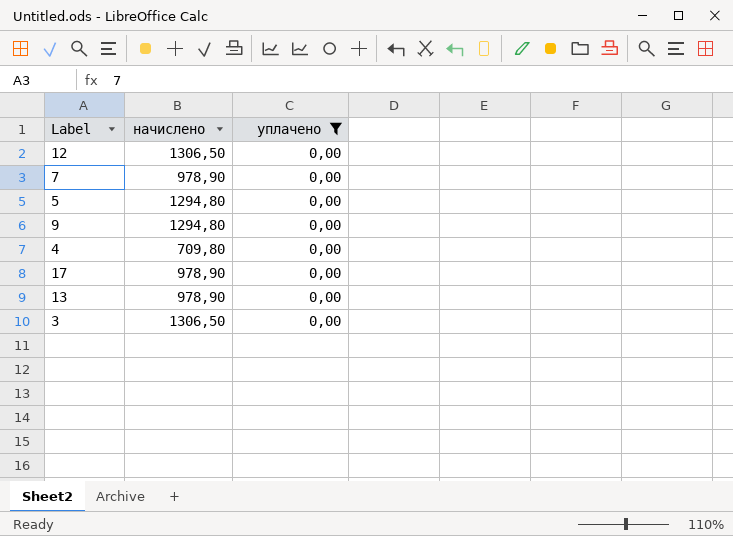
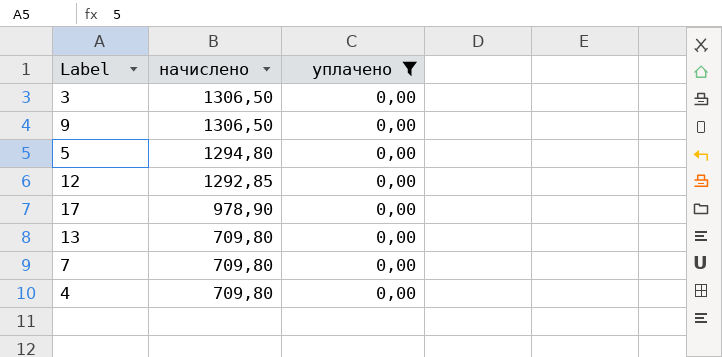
row order: none -> начислено descending
9 | начислено: 1294,80 -> 1306,50
12 | начислено: 1306,50 -> 1292,85
13 | начислено: 978,90 -> 709,80
7 | начислено: 978,90 -> 709,80

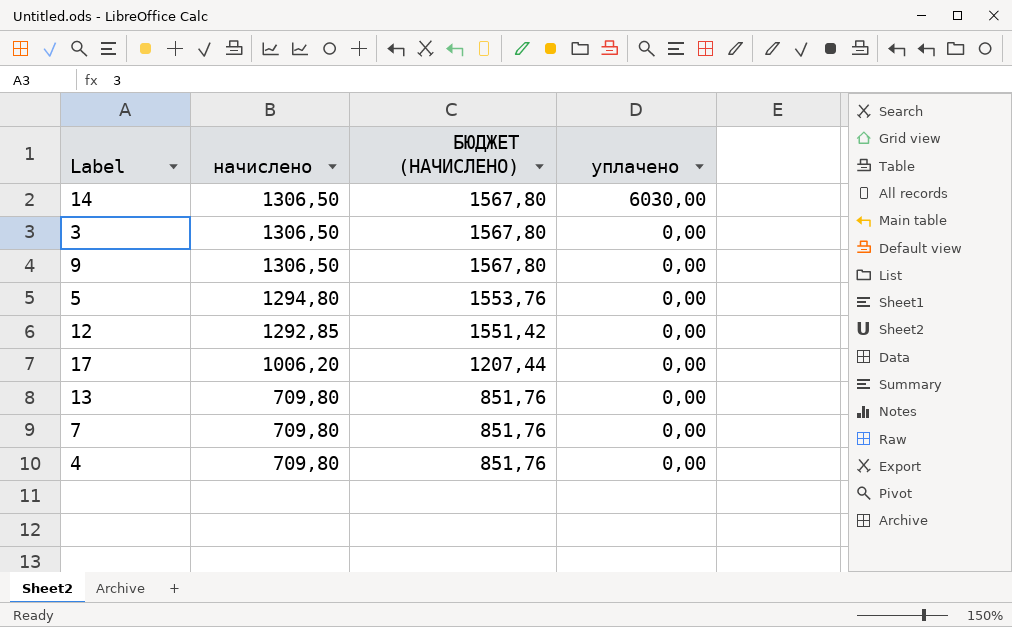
filter: уплачено = 0,00 -> none
column БЮДЖЕТ (НАЧИСЛЕНО) | formula: none -> [начислено] * 1,2
17 | начислено: 978,90 -> 1006,20

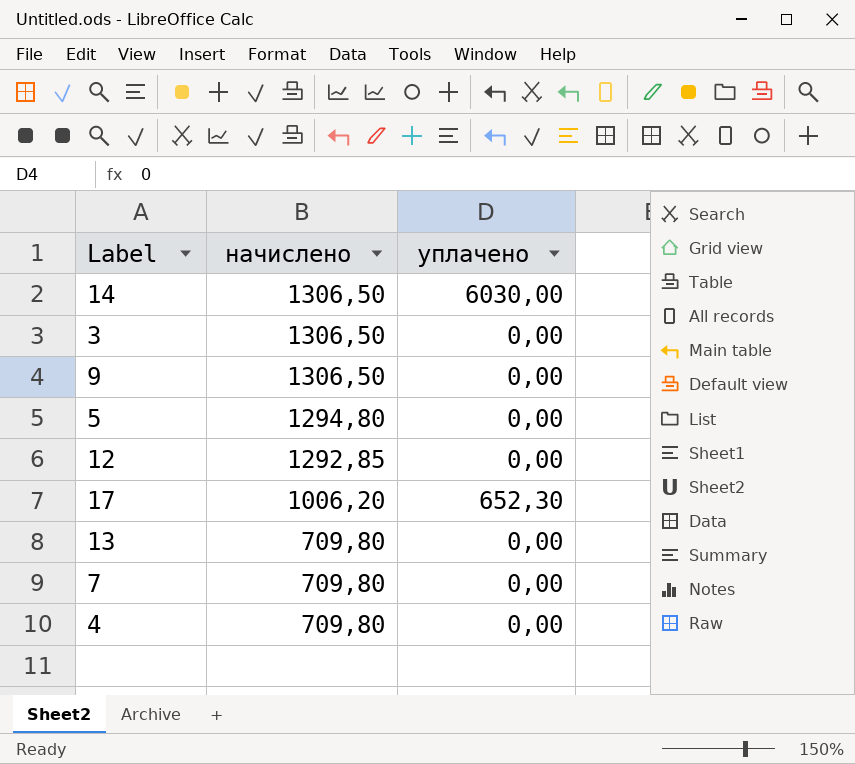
column БЮДЖЕТ (НАЧИСЛЕНО) | formula: [начислено] * 1,2 -> none
17 | уплачено: 0,00 -> 652,30

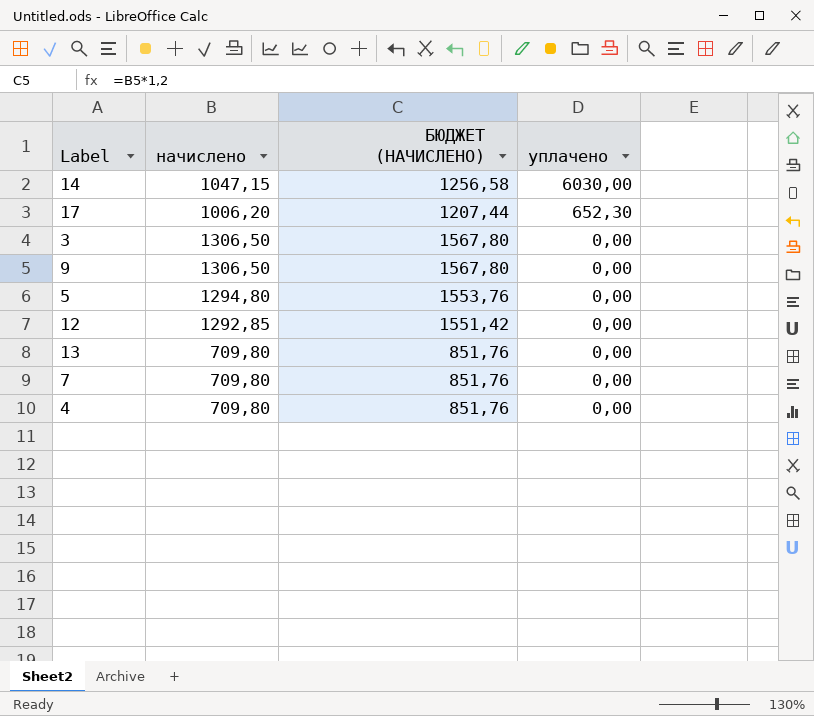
row order: начислено descending -> уплачено descending
column БЮДЖЕТ (НАЧИСЛЕНО) | formula: none -> [начислено] * 1,2
14 | начислено: 1306,50 -> 1047,15

